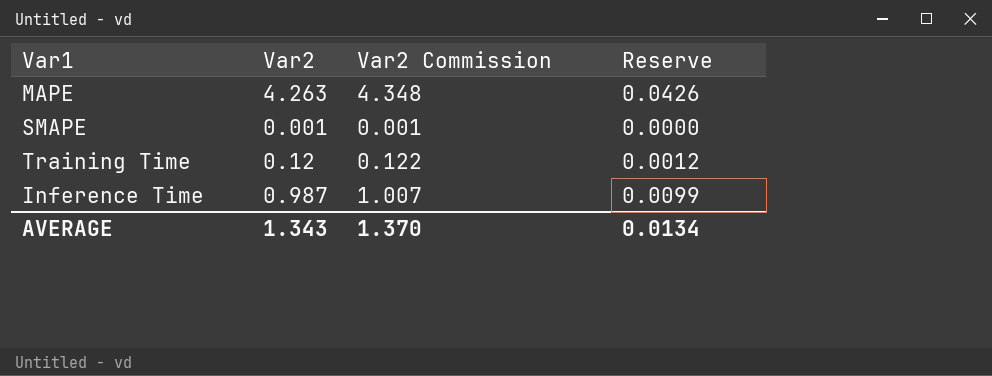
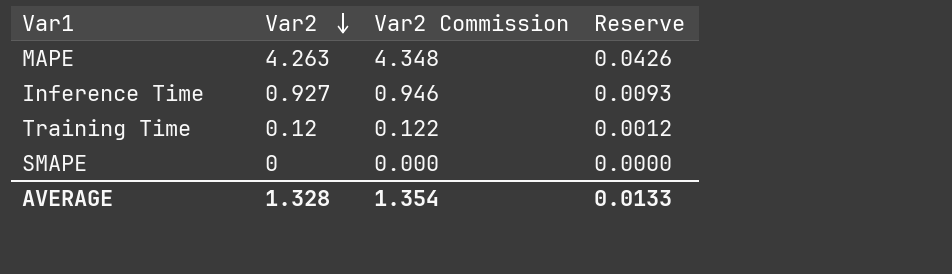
row order: none -> Var2 descending
Inference Time | Var2: 0.987 -> 0.927
Inference Time | Var2 Commission: 1.007 -> 0.946
Inference Time | Reserve: 0.0099 -> 0.0093
SMAPE | Var2: 0.001 -> 0
SMAPE | Var2 Commission: 0.001 -> 0.000
AVERAGE | Var2: 1.343 -> 1.328
AVERAGE | Var2 Commission: 1.370 -> 1.354
AVERAGE | Reserve: 0.0134 -> 0.0133

